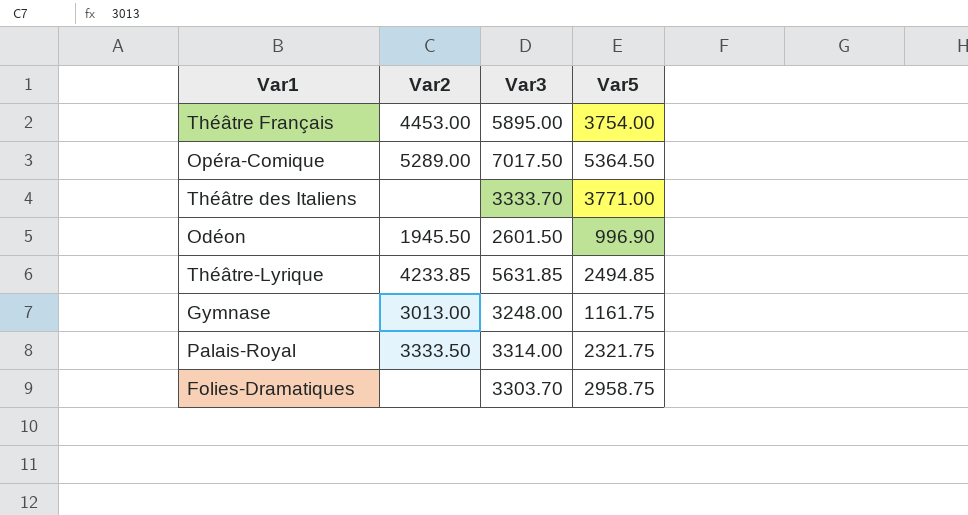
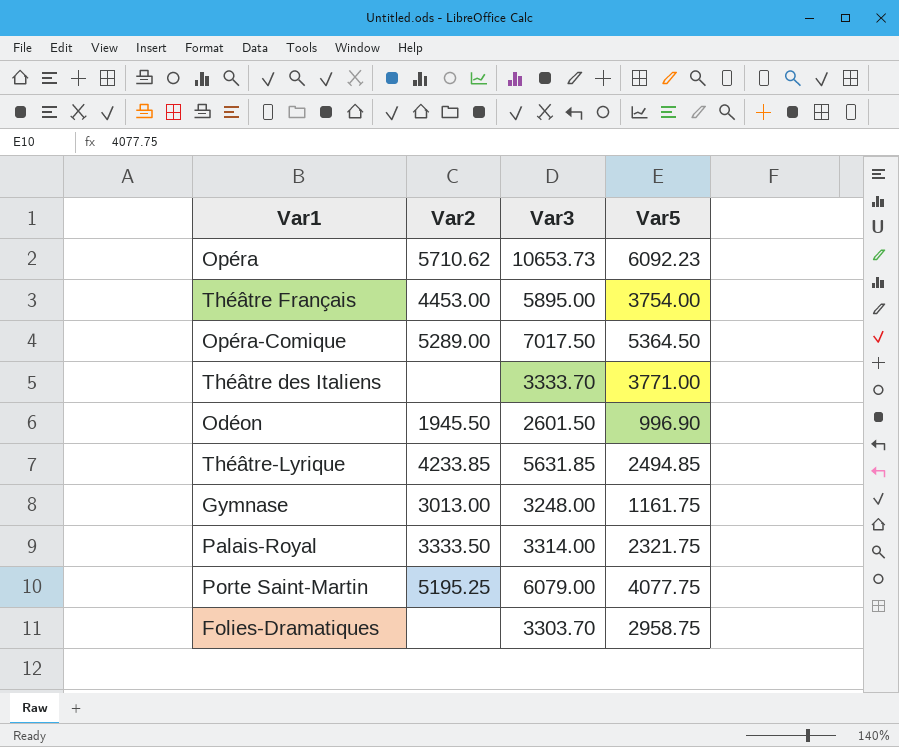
row Opéra: none -> 5710.62 | 10653.73 | 6092.23
row Porte Saint-Martin: none -> 5195.25 | 6079.00 | 4077.75

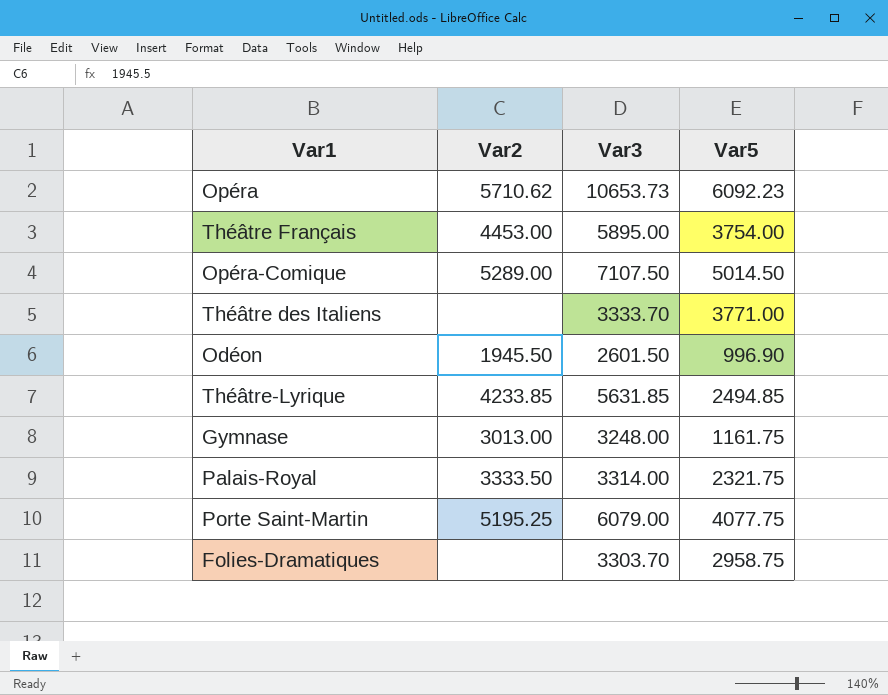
Opéra-Comique | Var3: 7017.50 -> 7107.50
Opéra-Comique | Var5: 5364.50 -> 5014.50

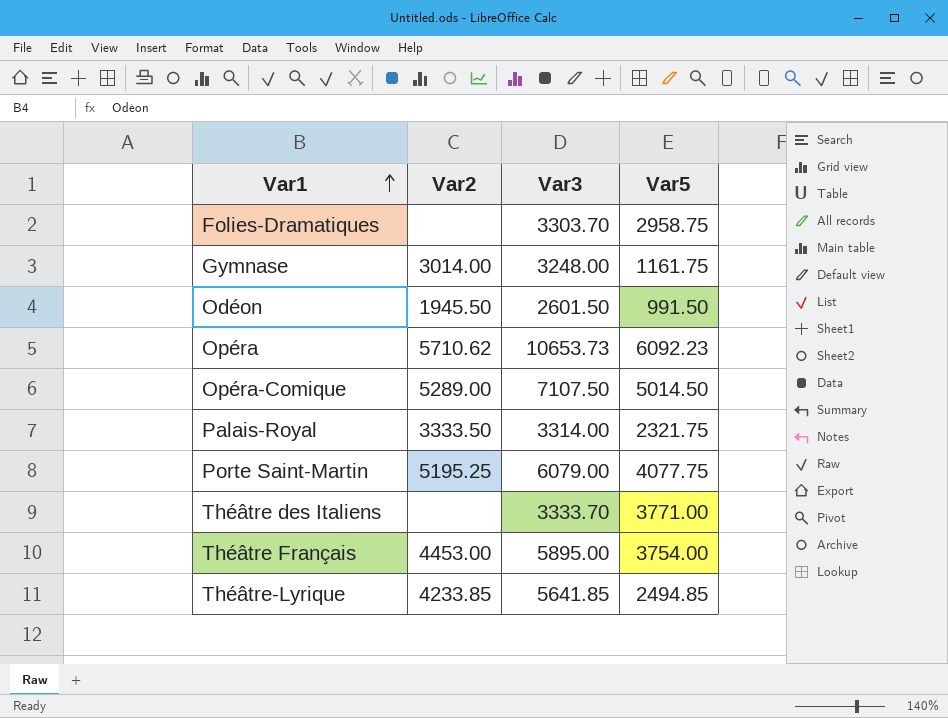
row order: none -> Var1 ascending
Gymnase | Var2: 3013.00 -> 3014.00
Odéon | Var5: 996.90 -> 991.50
Théâtre-Lyrique | Var3: 5631.85 -> 5641.85

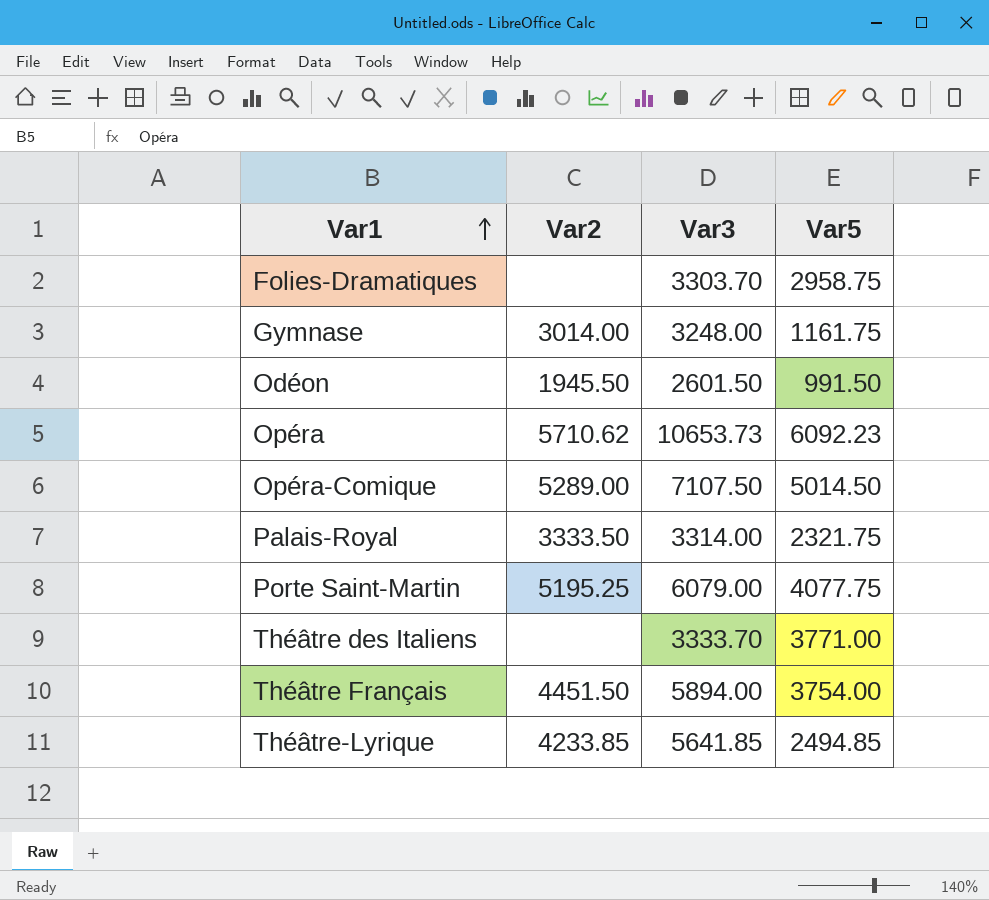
Théâtre Français | Var2: 4453.00 -> 4451.50
Théâtre Français | Var3: 5895.00 -> 5894.00

